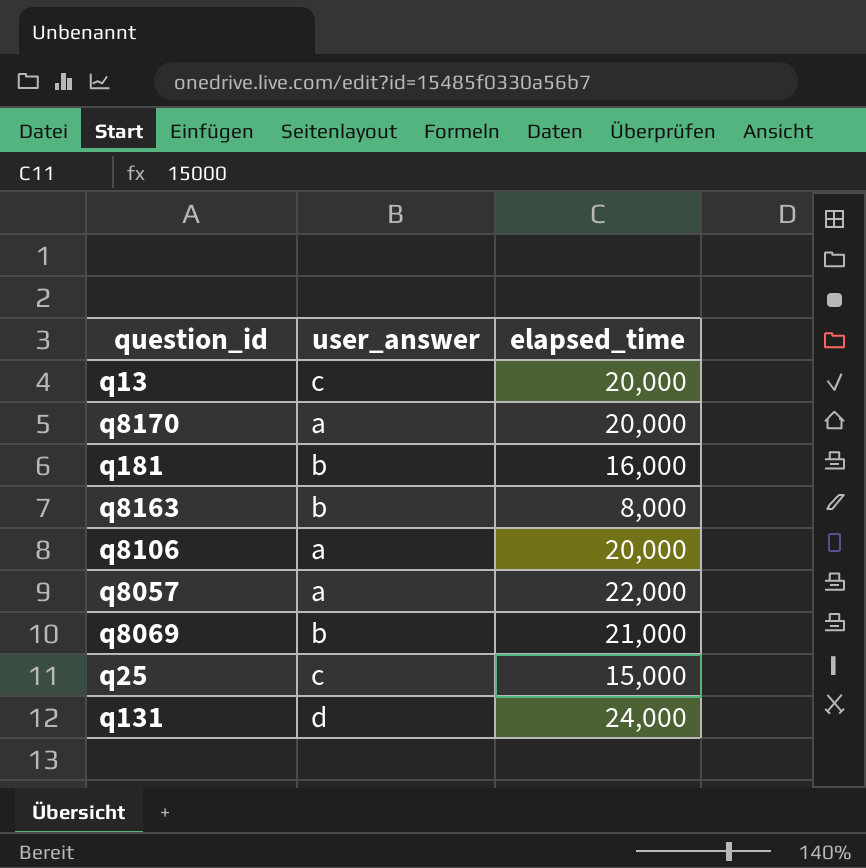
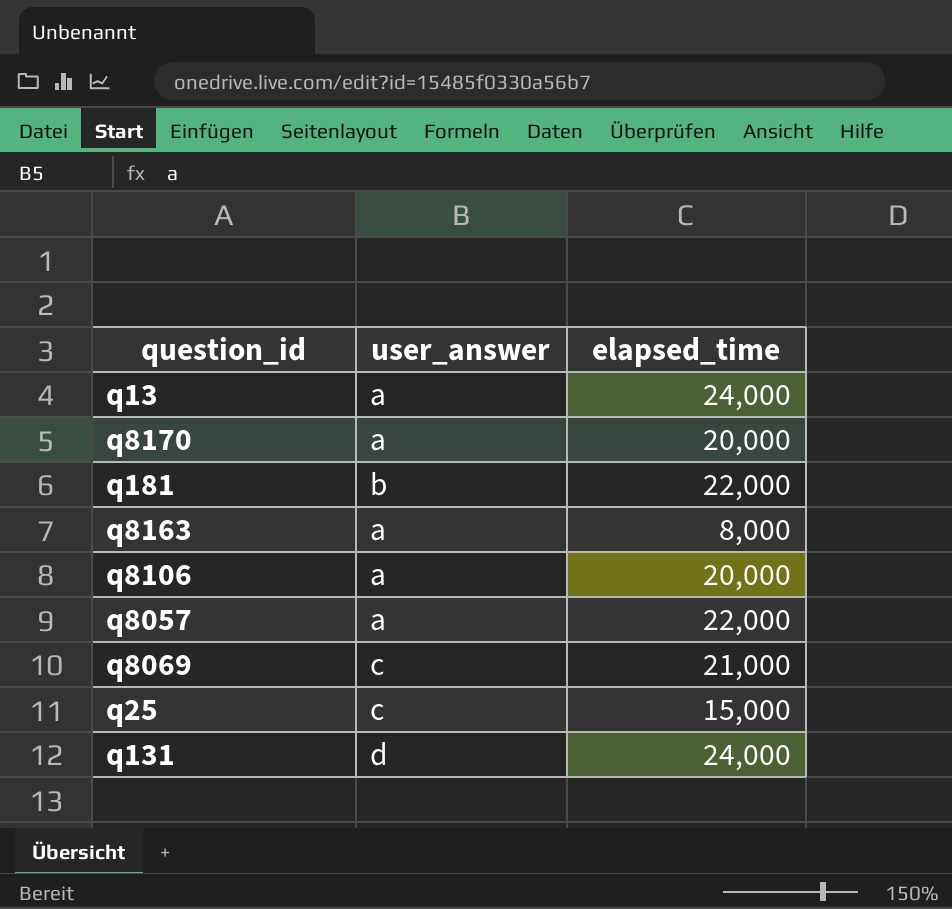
q13 | user_answer: c -> a
q13 | elapsed_time: 20,000 -> 24,000
q181 | elapsed_time: 16,000 -> 22,000
q8163 | user_answer: b -> a
q8069 | user_answer: b -> c

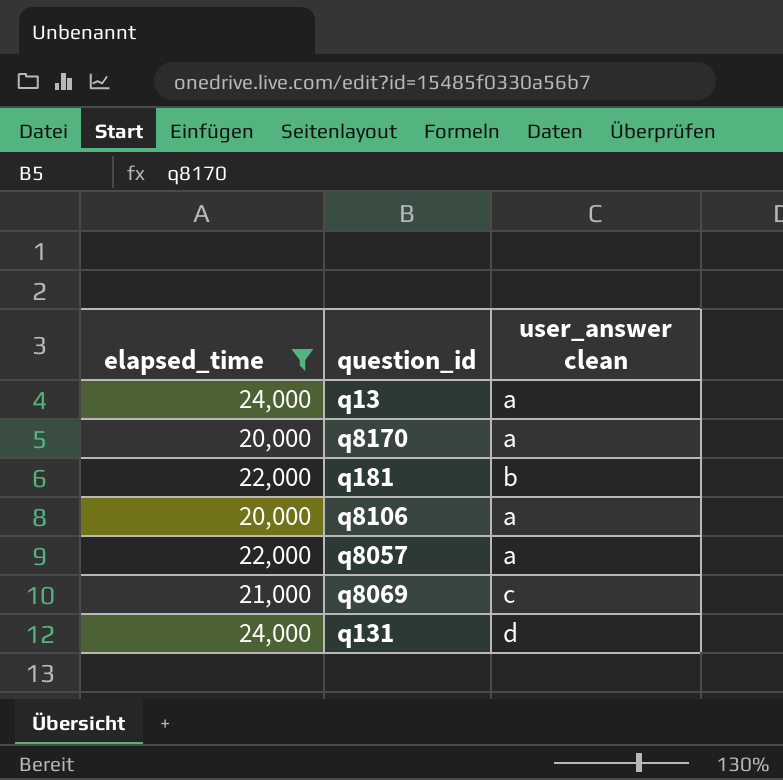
filter: none -> elapsed_time >= 20,000
column elapsed_time | position: 3 -> 1
column name: user_answer -> user_answer clean

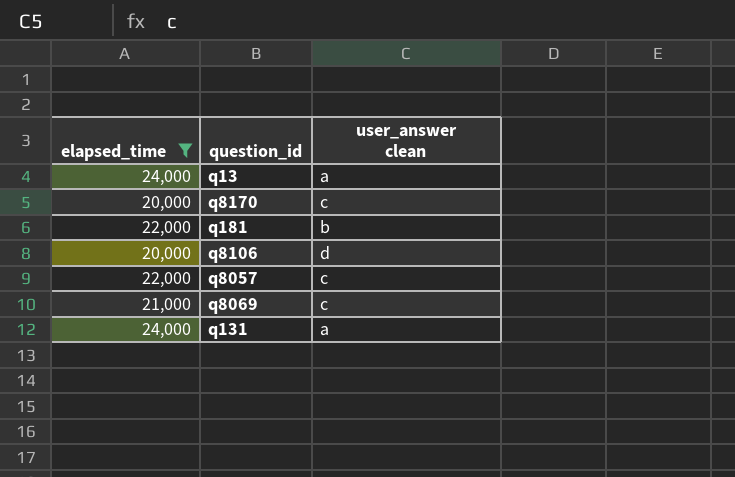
q8170 | user_answer clean: a -> c
q8106 | user_answer clean: a -> d
q8057 | user_answer clean: a -> c
q131 | user_answer clean: d -> a

